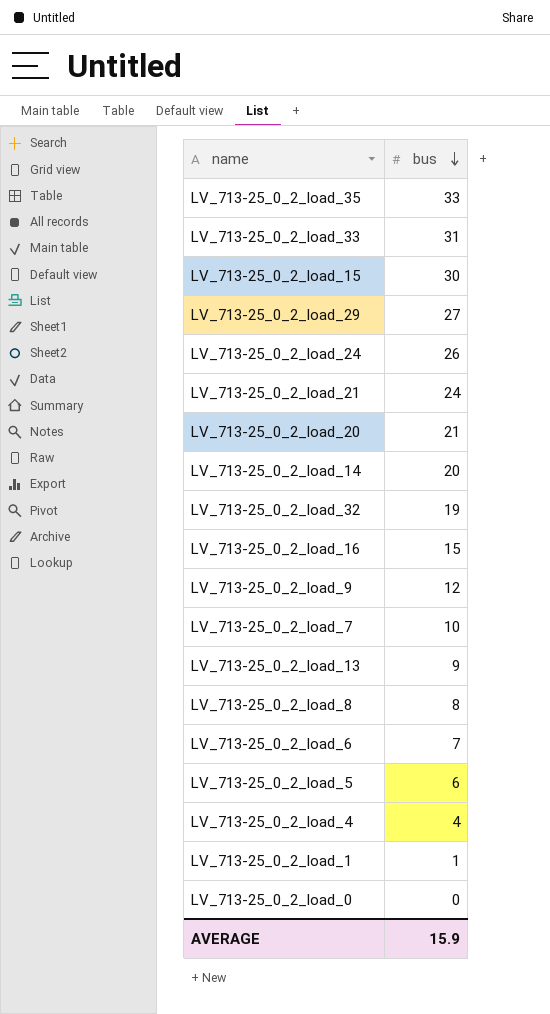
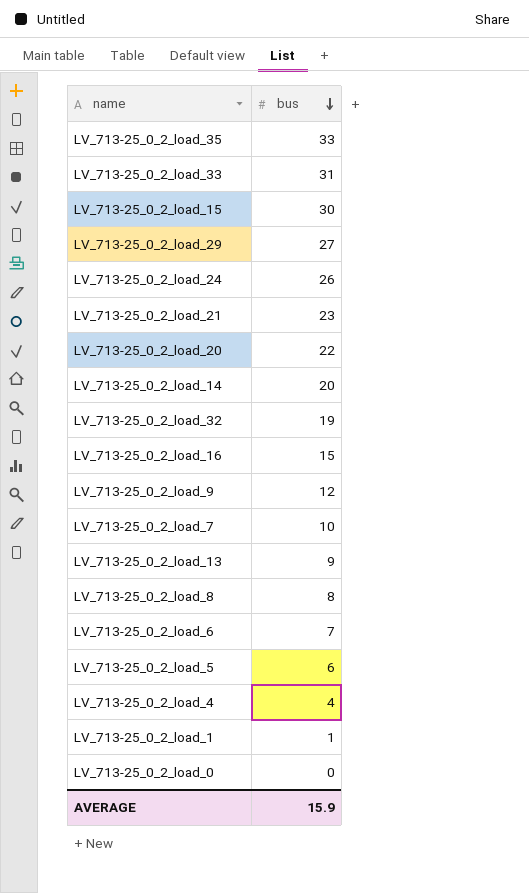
LV_713-25_0_2_load_21 | bus: 24 -> 23
LV_713-25_0_2_load_20 | bus: 21 -> 22

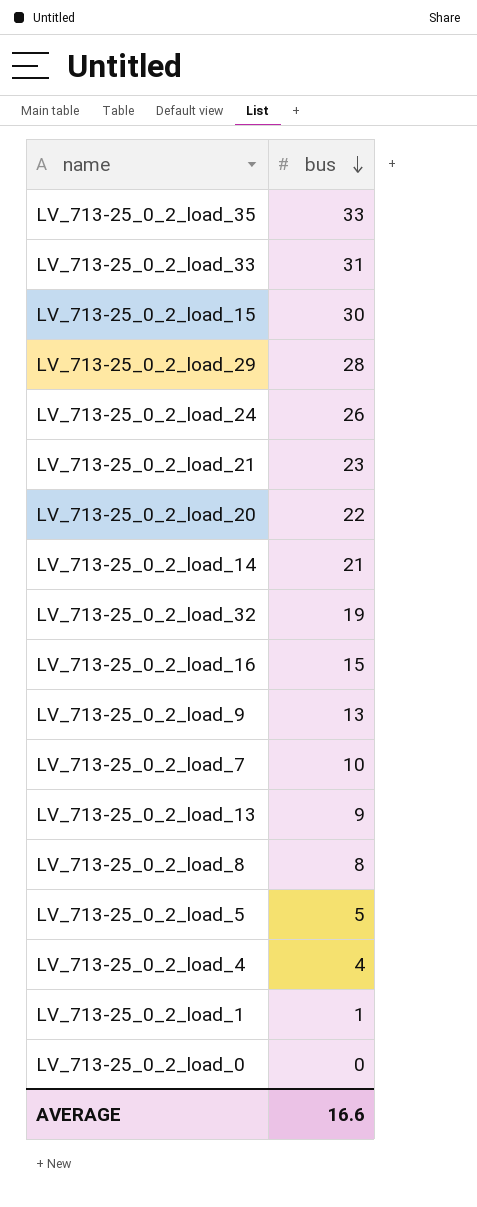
row LV_713-25_0_2_load_6: 7 -> none
LV_713-25_0_2_load_29 | bus: 27 -> 28
LV_713-25_0_2_load_14 | bus: 20 -> 21
LV_713-25_0_2_load_9 | bus: 12 -> 13
LV_713-25_0_2_load_5 | bus: 6 -> 5
AVERAGE | bus: 15.9 -> 16.6

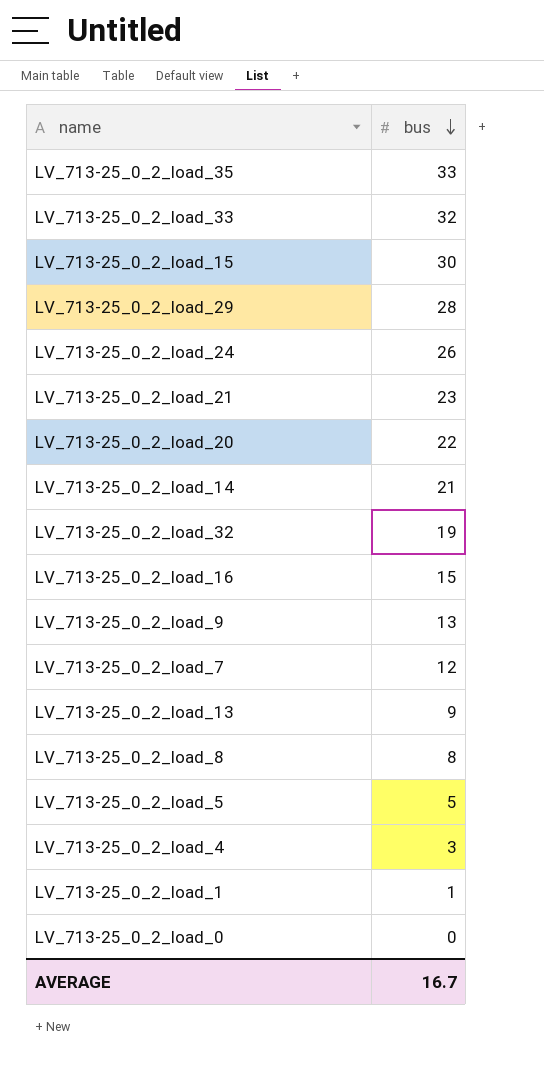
LV_713-25_0_2_load_33 | bus: 31 -> 32
LV_713-25_0_2_load_7 | bus: 10 -> 12
LV_713-25_0_2_load_4 | bus: 4 -> 3
AVERAGE | bus: 16.6 -> 16.7

